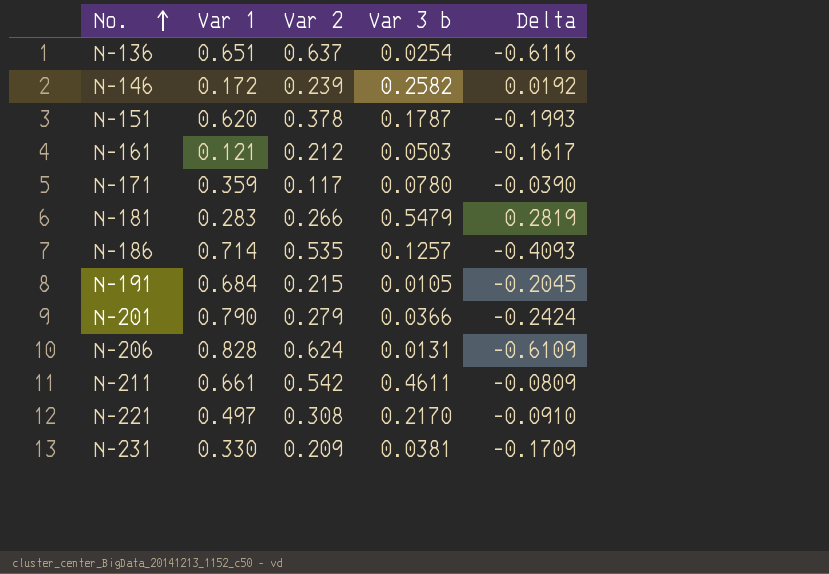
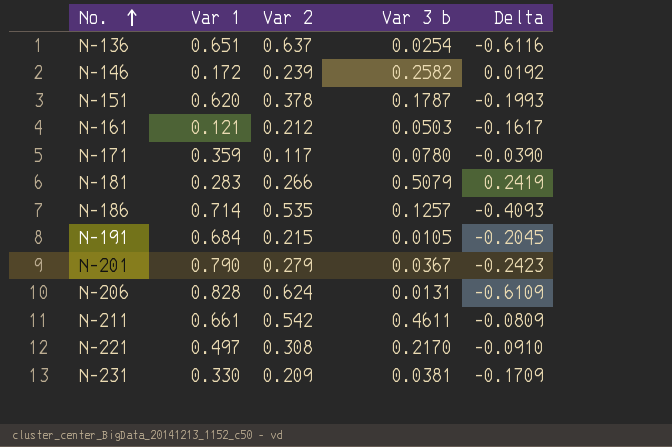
N-181 | Var 3 b: 0.5479 -> 0.5079
N-181 | Delta: 0.2819 -> 0.2419
N-201 | Var 3 b: 0.0366 -> 0.0367
N-201 | Delta: -0.2424 -> -0.2423

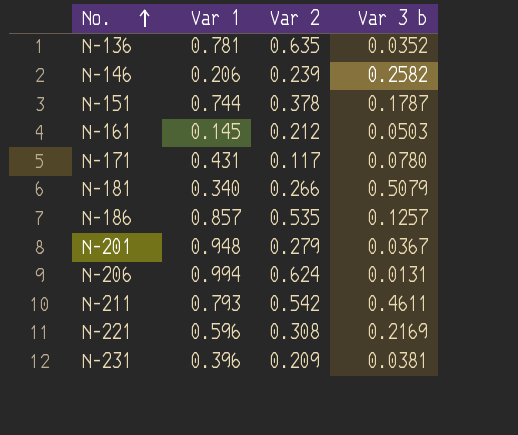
column Delta | formula: [Var 3 b] - [Var 2] -> none
row N-191: 0.684 | 0.215 | 0.0105 | -0.2045 -> none
N-136 | Var 1: 0.651 -> 0.781
N-136 | Var 2: 0.637 -> 0.635
N-136 | Var 3 b: 0.0254 -> 0.0352
N-146 | Var 1: 0.172 -> 0.206
N-151 | Var 1: 0.620 -> 0.744
N-161 | Var 1: 0.121 -> 0.145
N-171 | Var 1: 0.359 -> 0.431
N-181 | Var 1: 0.283 -> 0.340
N-186 | Var 1: 0.714 -> 0.857
N-201 | Var 1: 0.790 -> 0.948
N-206 | Var 1: 0.828 -> 0.994
N-211 | Var 1: 0.661 -> 0.793
N-221 | Var 1: 0.497 -> 0.596
N-221 | Var 3 b: 0.2170 -> 0.2169
N-231 | Var 1: 0.330 -> 0.396

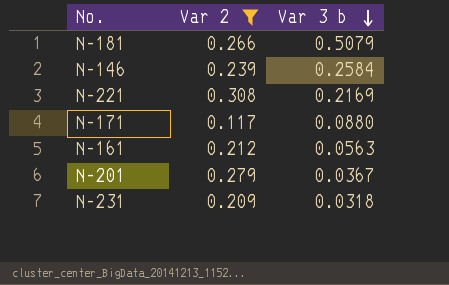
filter: none -> Var 2 <= 0.308
row order: No. ascending -> Var 3 b descending
column Var 1 | position: 2 -> none
N-146 | Var 3 b: 0.2582 -> 0.2584
N-171 | Var 3 b: 0.0780 -> 0.0880
N-161 | Var 3 b: 0.0503 -> 0.0563
N-231 | Var 3 b: 0.0381 -> 0.0318

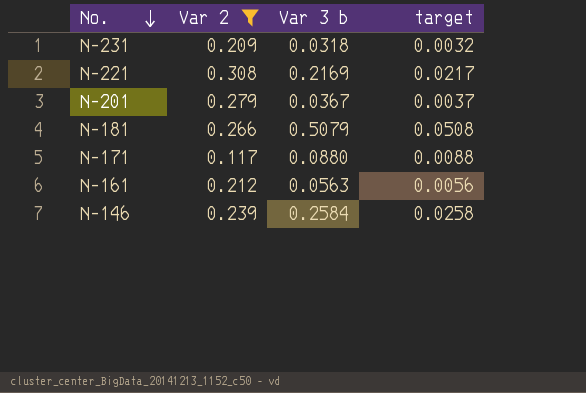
row order: Var 3 b descending -> No. descending
column target | formula: none -> [Var 3 b] * 0.1

